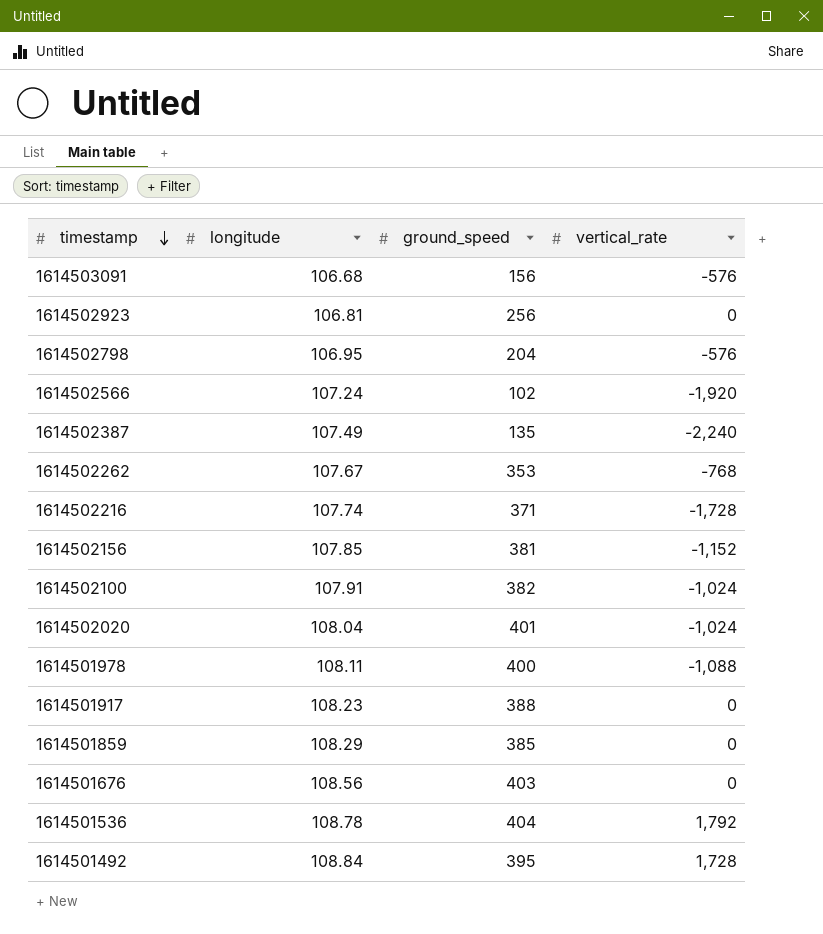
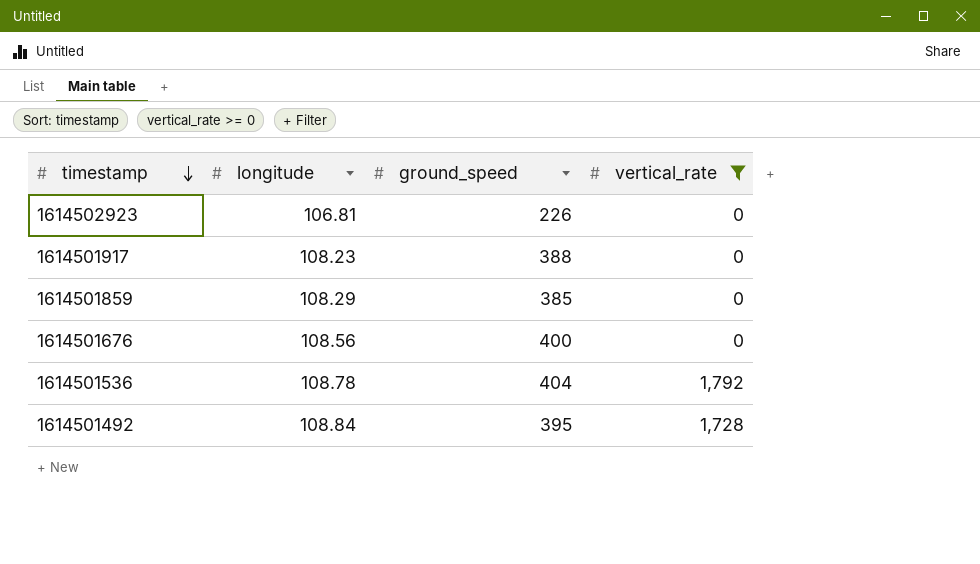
filter: none -> vertical_rate >= 0
1614502923 | ground_speed: 256 -> 226
1614501676 | ground_speed: 403 -> 400

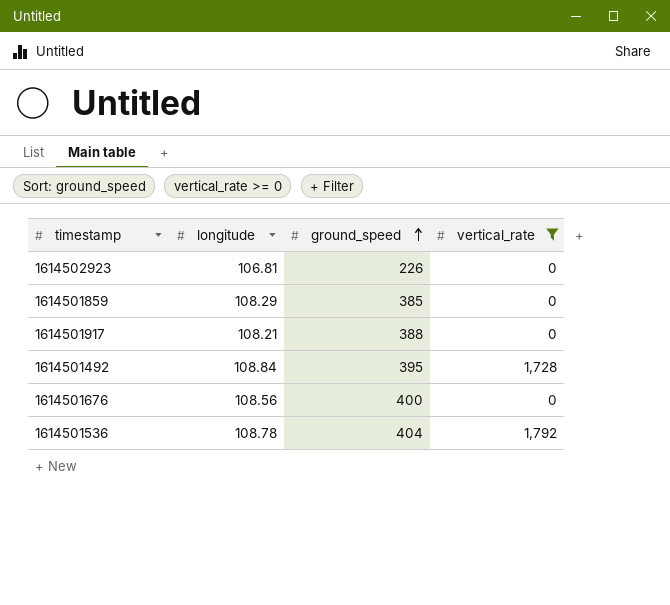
row order: timestamp descending -> ground_speed ascending
1614501917 | longitude: 108.23 -> 108.21

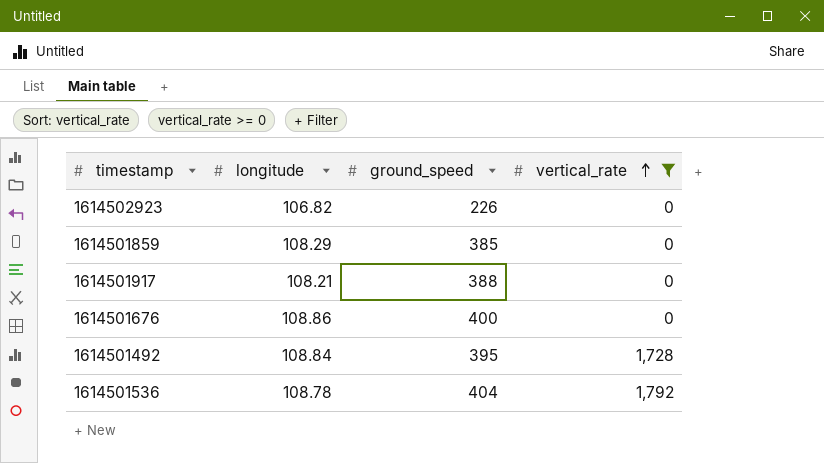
row order: ground_speed ascending -> vertical_rate ascending
1614502923 | longitude: 106.81 -> 106.82
1614501676 | longitude: 108.56 -> 108.86

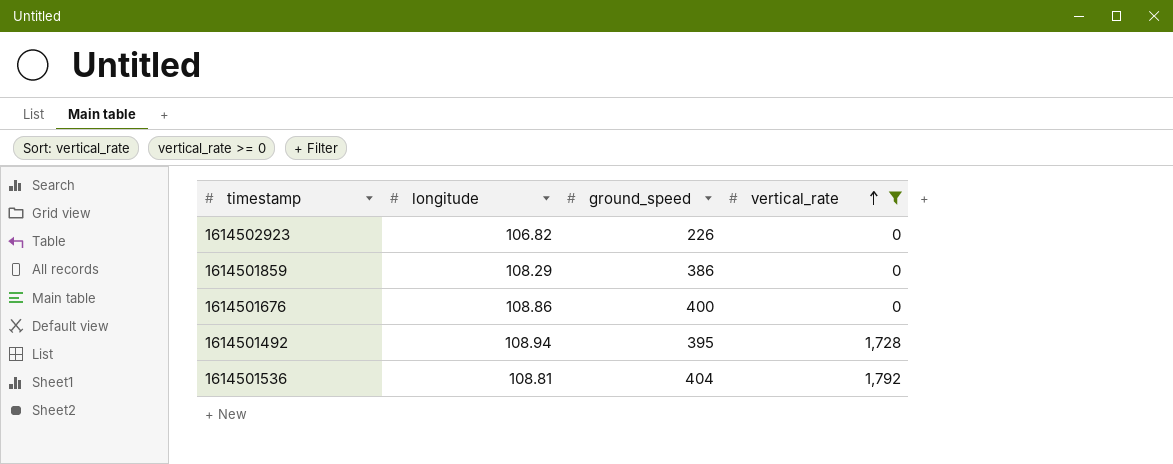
row 1614501917: 108.21 | 388 | 0 -> none
1614501859 | ground_speed: 385 -> 386
1614501492 | longitude: 108.84 -> 108.94
1614501536 | longitude: 108.78 -> 108.81

